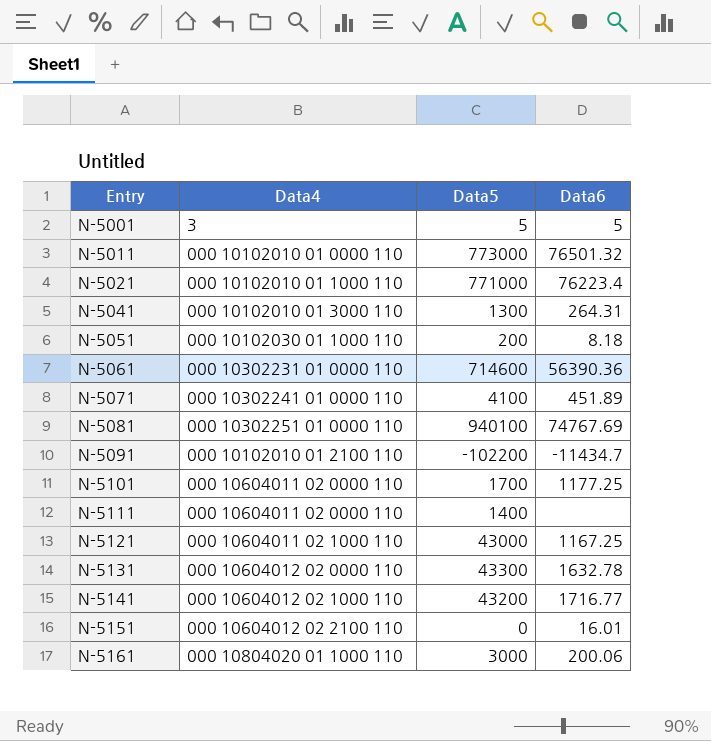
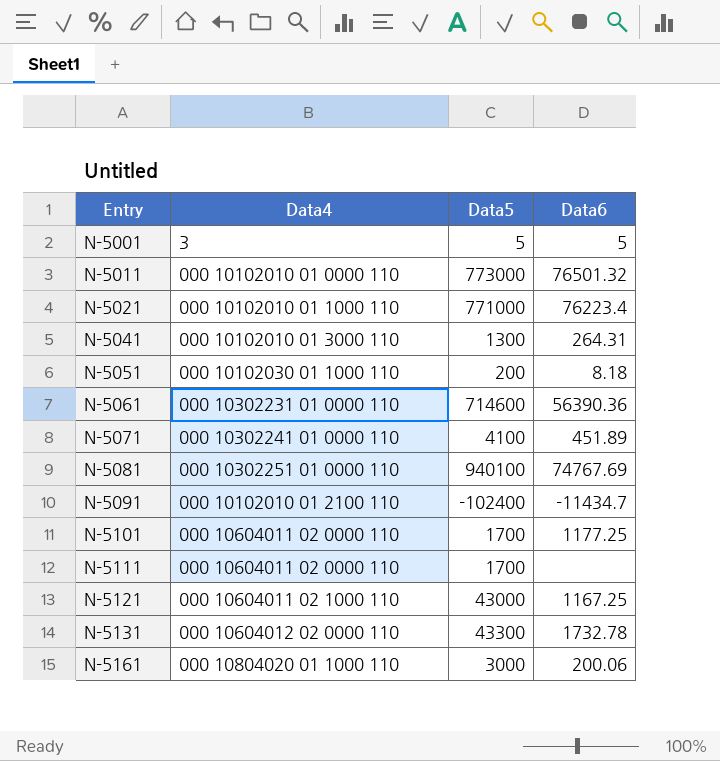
row N-5141: 000 10604012 02 1000 110 | 43200 | 1716.77 -> none
row N-5151: 000 10604012 02 2100 110 | 0 | 16.01 -> none
N-5091 | Data5: -102200 -> -102400
N-5111 | Data5: 1400 -> 1700
N-5131 | Data6: 1632.78 -> 1732.78

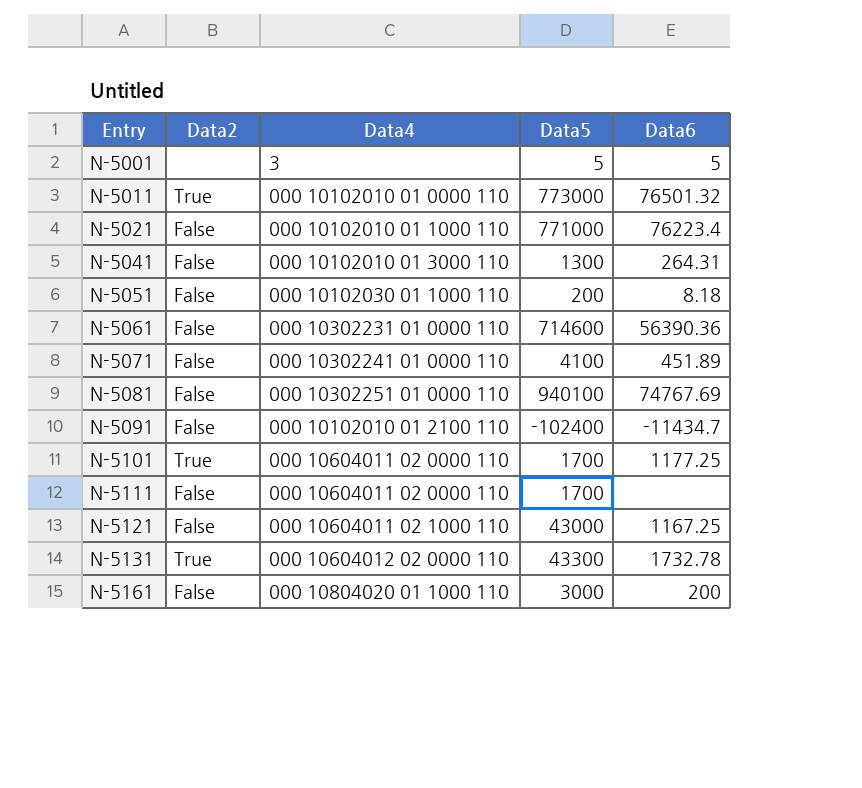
column Data2 | position: none -> 2
N-5161 | Data6: 200.06 -> 200

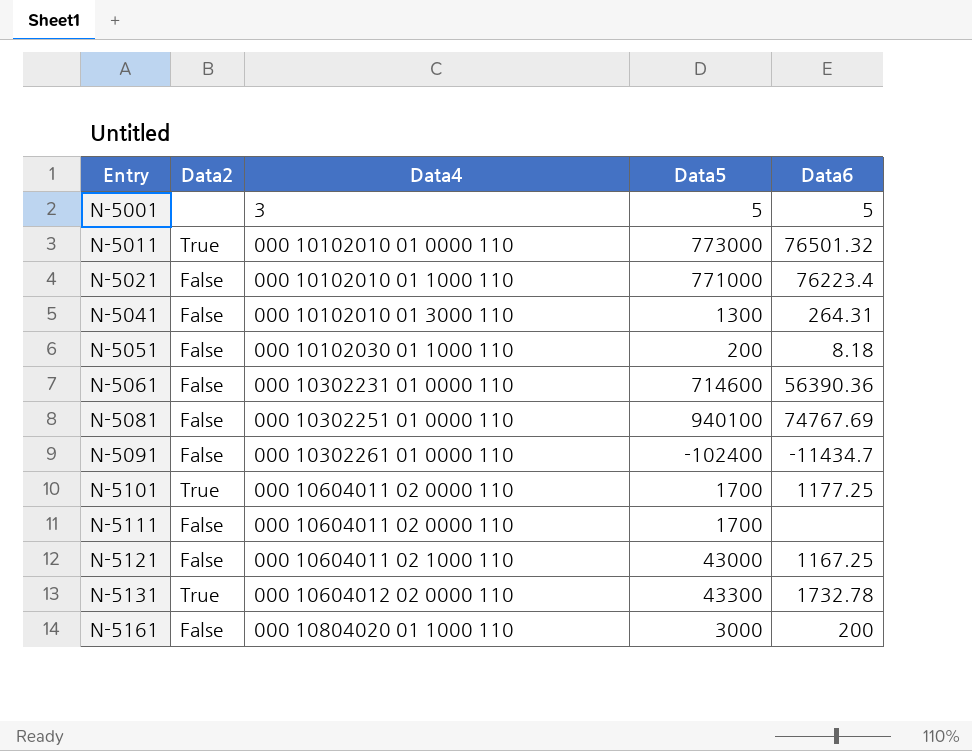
row N-5071: False | 000 10302241 01 0000 110 | 4100 | 451.89 -> none
N-5091 | Data4: 000 10102010 01 2100 110 -> 000 10302261 01 0000 110

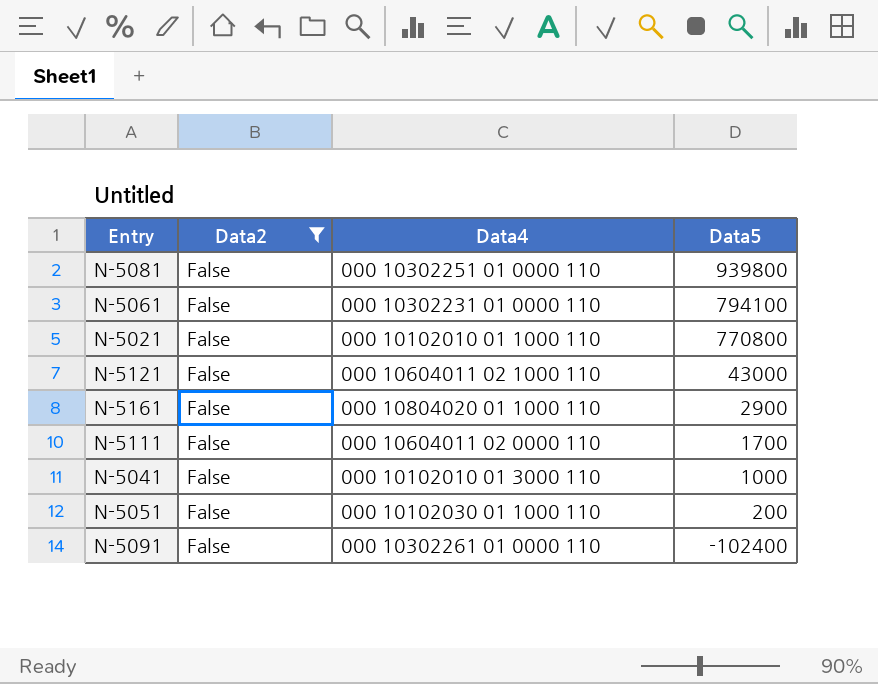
filter: none -> Data2 = False
row order: Entry ascending -> Data5 descending
column Data6 | position: 5 -> none
N-5081 | Data5: 940100 -> 939800
N-5061 | Data5: 714600 -> 794100
N-5021 | Data5: 771000 -> 770800
N-5161 | Data5: 3000 -> 2900
N-5041 | Data5: 1300 -> 1000

